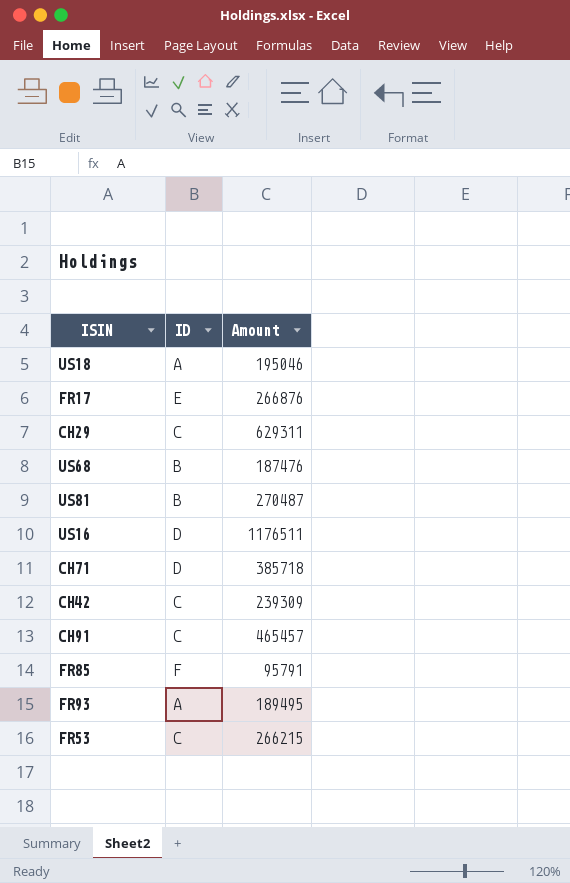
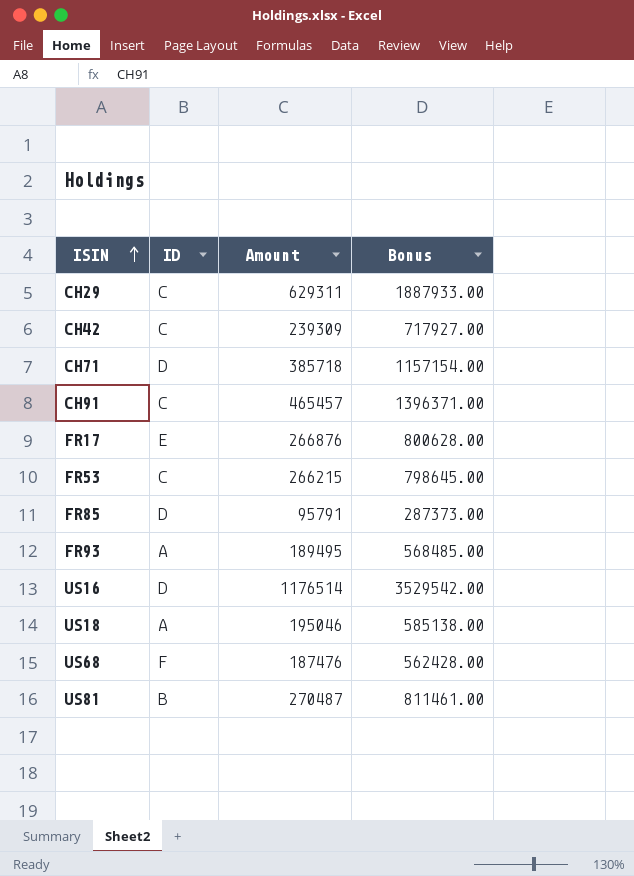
row order: none -> ISIN ascending
column Bonus | formula: none -> [Amount] * 3
FR85 | ID: F -> D
US16 | Amount: 1176511 -> 1176514
US68 | ID: B -> F

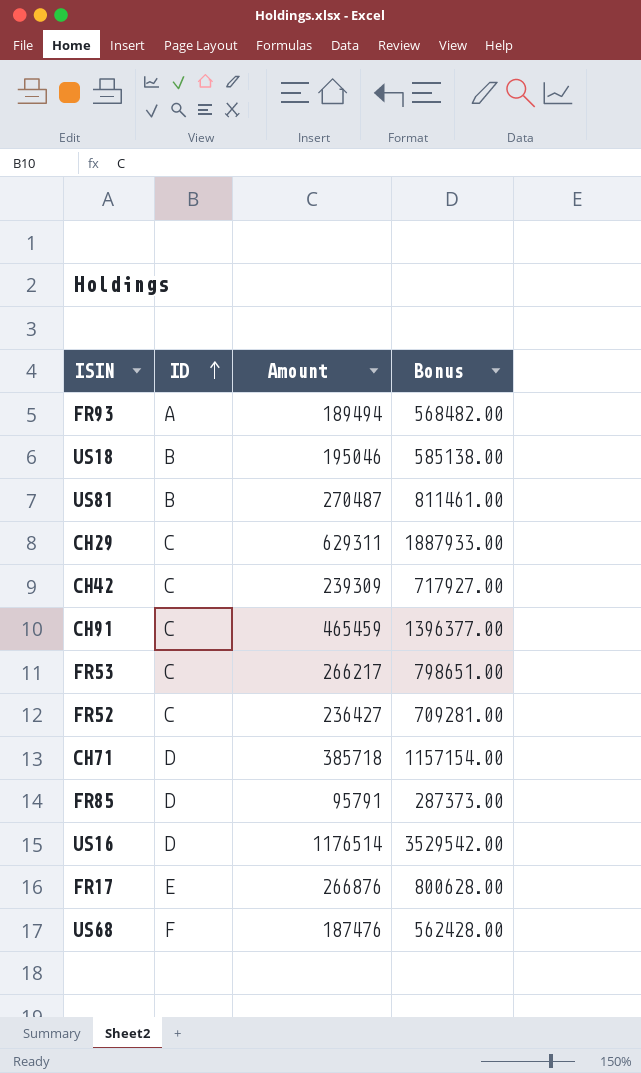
row order: ISIN ascending -> ID ascending
FR93 | Amount: 189495 -> 189494
FR93 | Bonus: 568485.00 -> 568482.00
US18 | ID: A -> B
CH91 | Amount: 465457 -> 465459
CH91 | Bonus: 1396371.00 -> 1396377.00
FR53 | Amount: 266215 -> 266217
FR53 | Bonus: 798645.00 -> 798651.00
row FR52: none -> C | 236427 | 709281.00

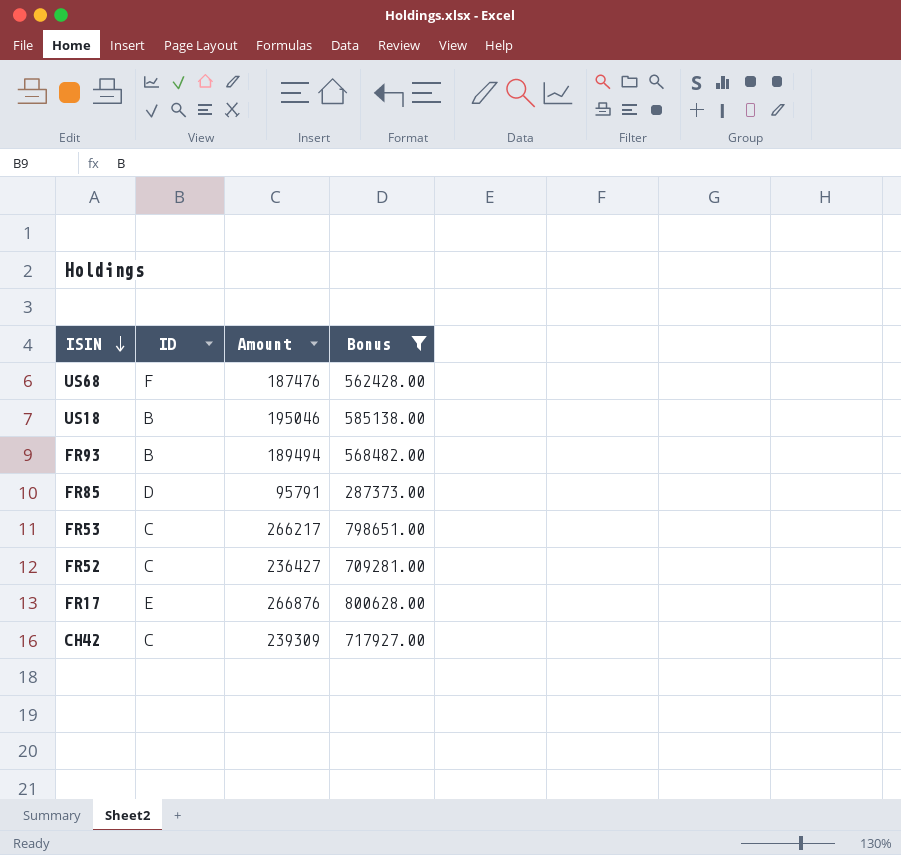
filter: none -> Bonus <= 800628.00
row order: ID ascending -> ISIN descending
FR93 | ID: A -> B

